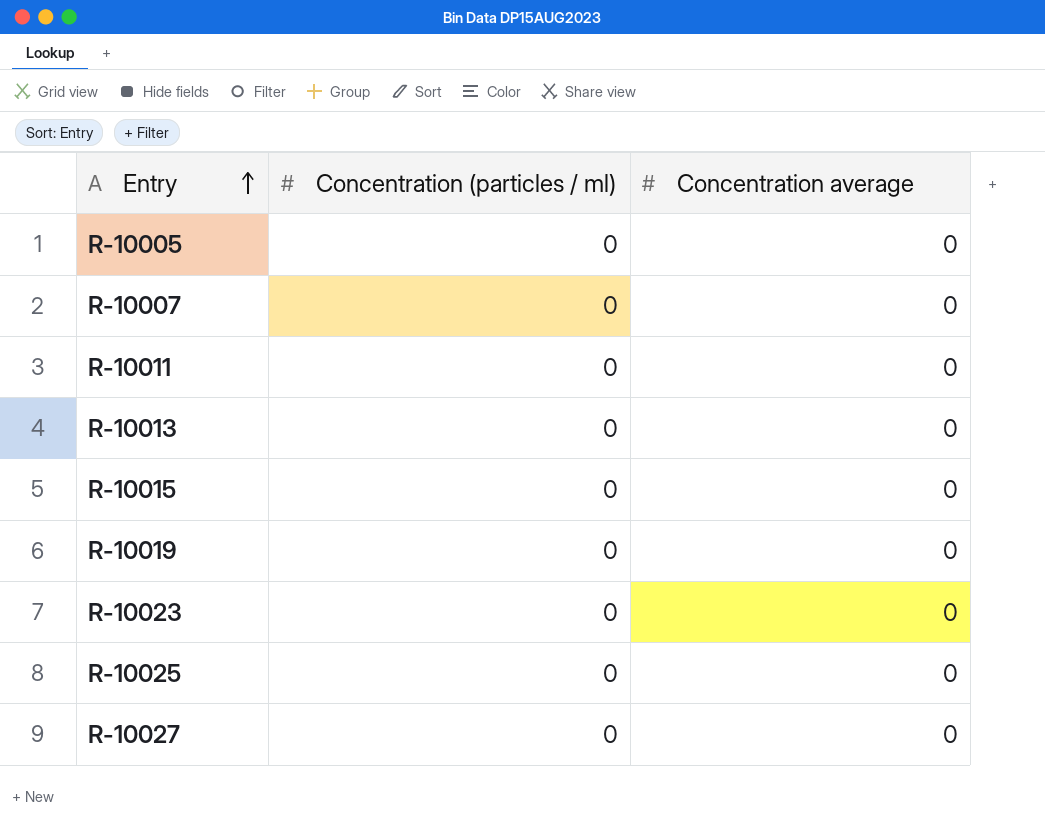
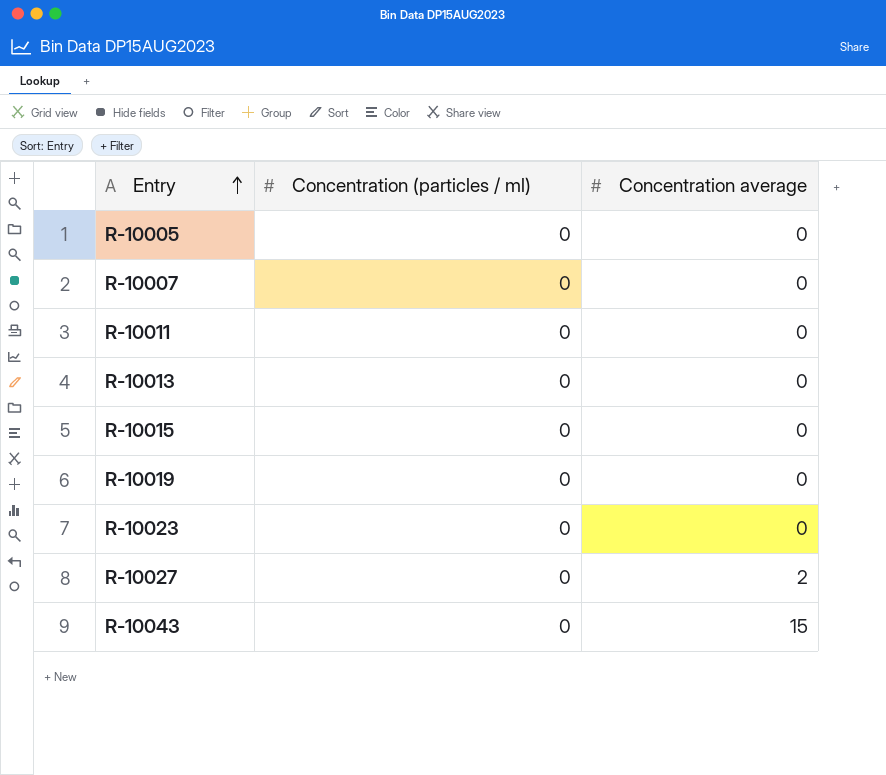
row R-10025: 0 | 0 -> none
R-10027 | Concentration average: 0 -> 2
row R-10043: none -> 0 | 15

